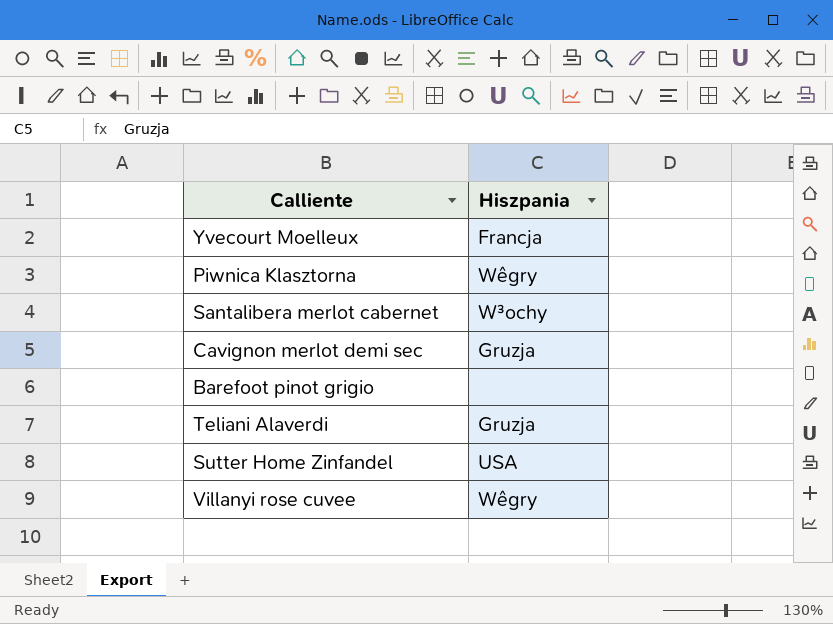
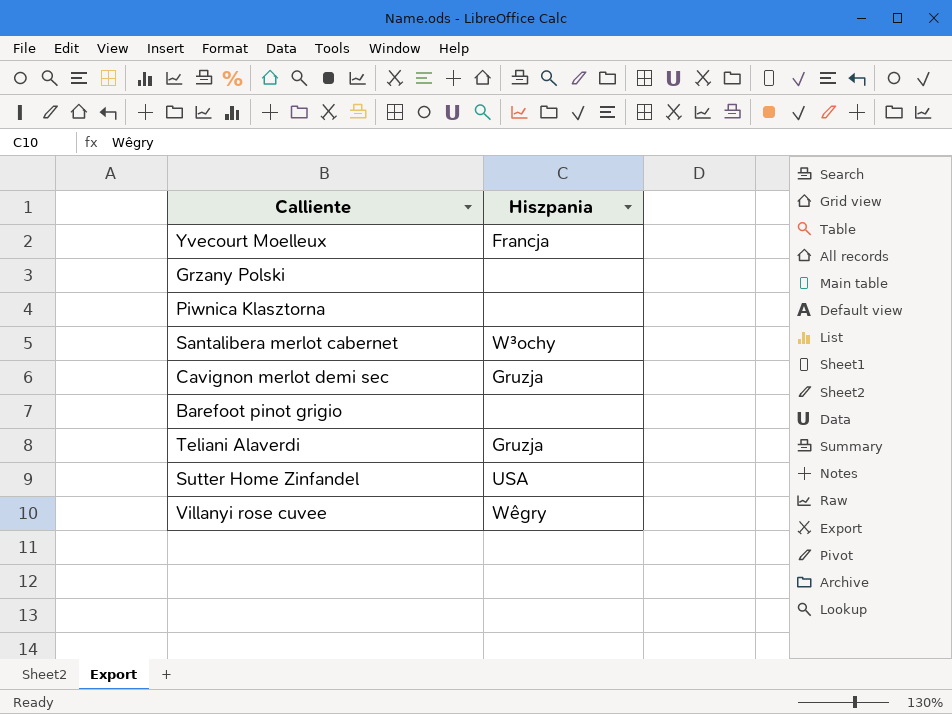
row Grzany Polski: none -> none
Piwnica Klasztorna | Hiszpania: Wêgry -> none

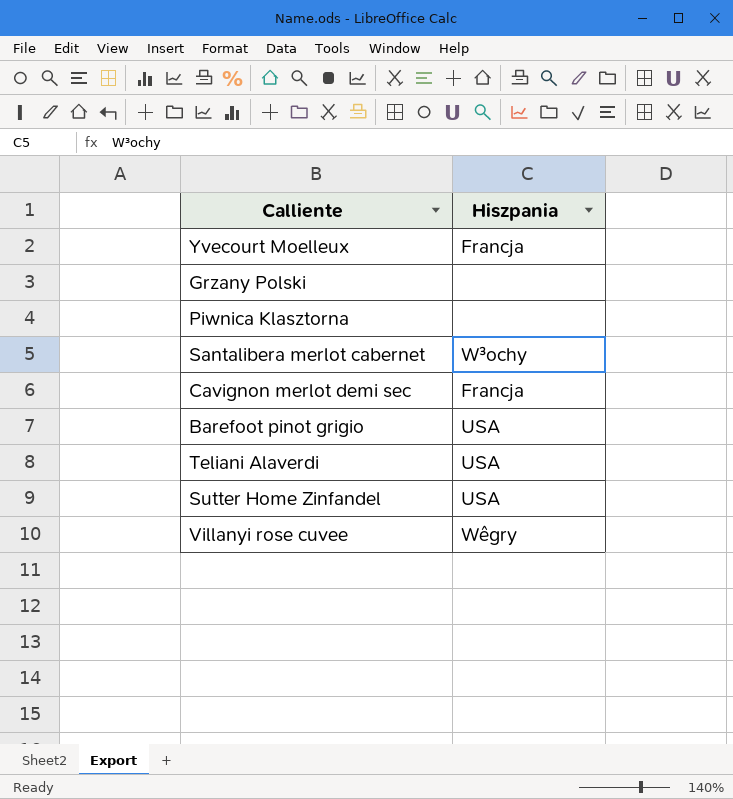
Cavignon merlot demi sec | Hiszpania: Gruzja -> Francja
Barefoot pinot grigio | Hiszpania: none -> USA
Teliani Alaverdi | Hiszpania: Gruzja -> USA

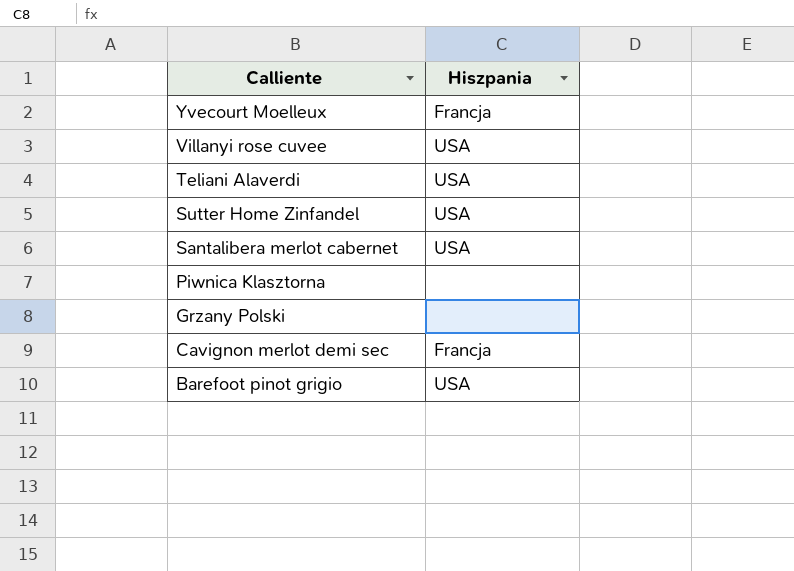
row order: none -> Calliente descending
Villanyi rose cuvee | Hiszpania: Wêgry -> USA
Santalibera merlot cabernet | Hiszpania: W³ochy -> USA

